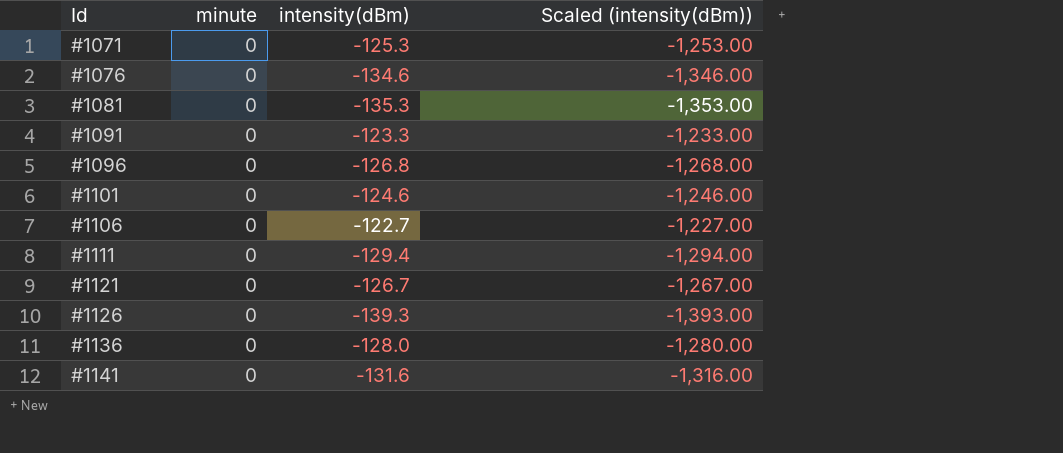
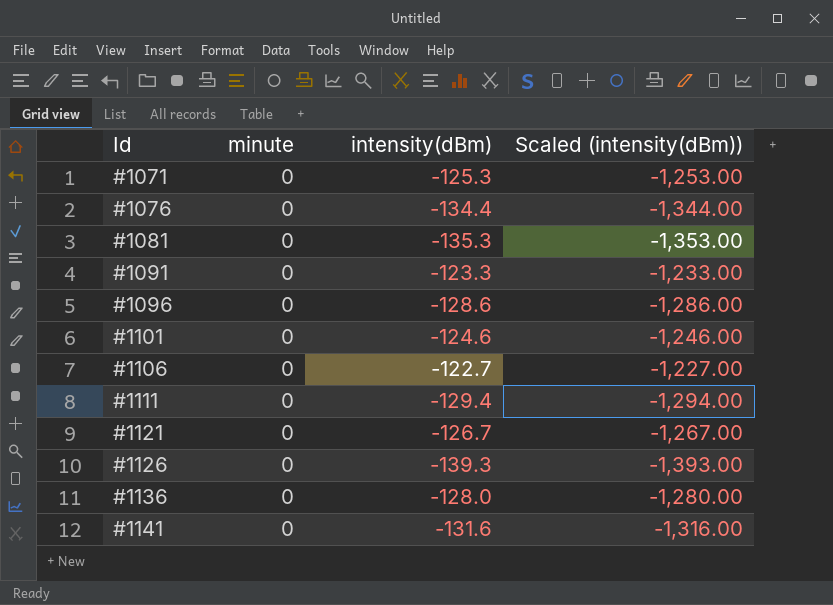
#1076 | intensity(dBm): -134.6 -> -134.4
#1076 | Scaled (intensity(dBm)): -1,346.00 -> -1,344.00
#1096 | intensity(dBm): -126.8 -> -128.6
#1096 | Scaled (intensity(dBm)): -1,268.00 -> -1,286.00

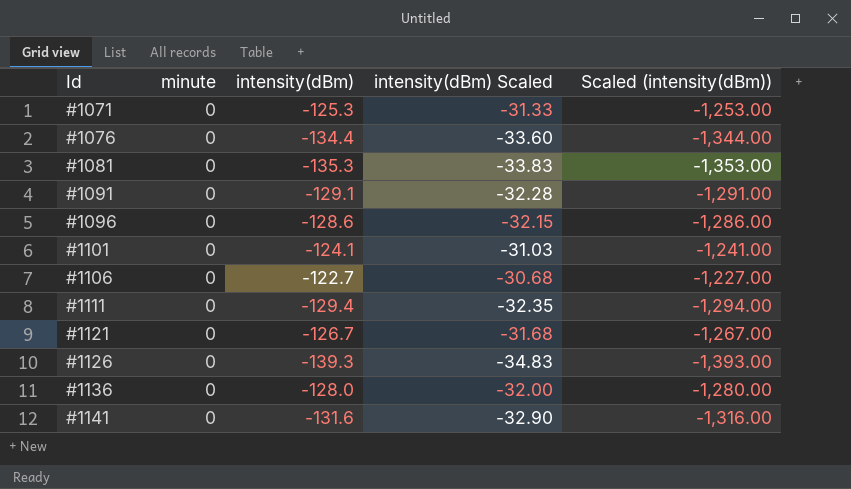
column intensity(dBm) Scaled | formula: none -> [intensity(dBm)] * 0.25
#1091 | intensity(dBm): -123.3 -> -129.1
#1091 | Scaled (intensity(dBm)): -1,233.00 -> -1,291.00
#1101 | intensity(dBm): -124.6 -> -124.1
#1101 | Scaled (intensity(dBm)): -1,246.00 -> -1,241.00

